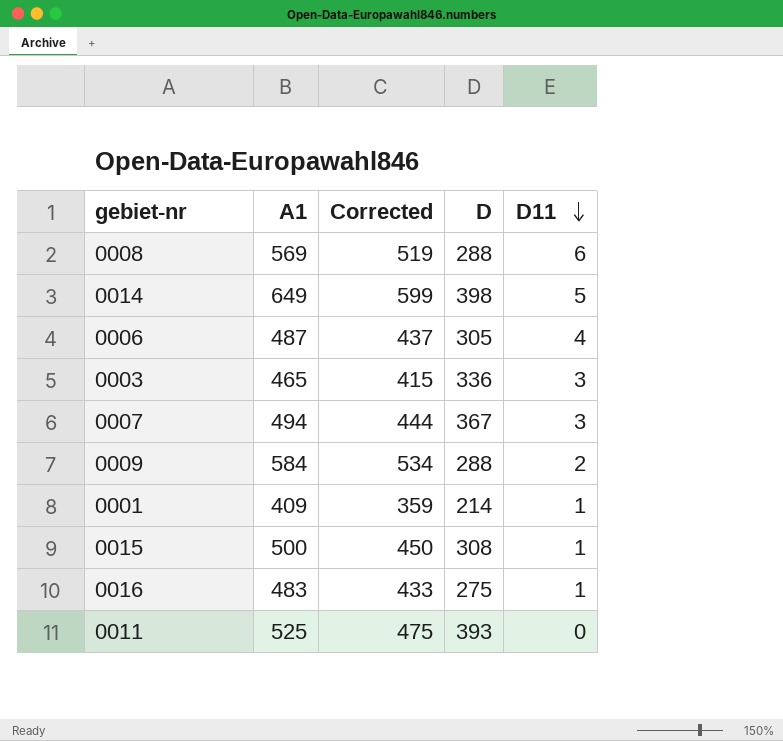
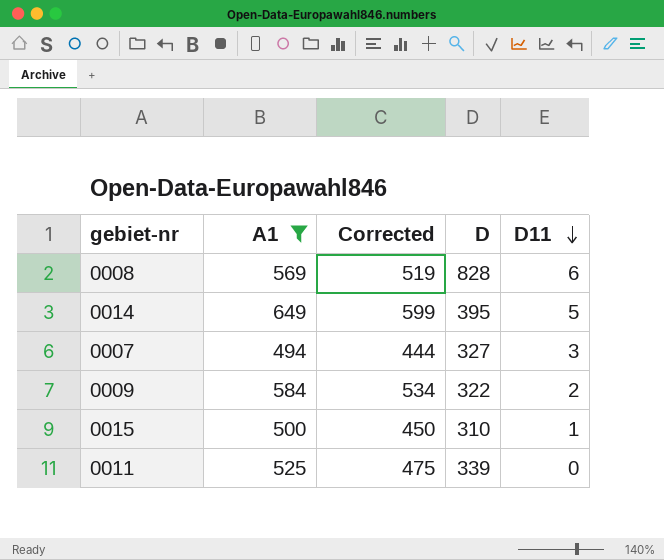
filter: none -> A1 >= 494
0008 | D: 288 -> 828
0014 | D: 398 -> 395
0007 | D: 367 -> 327
0009 | D: 288 -> 322
0015 | D: 308 -> 310
0011 | D: 393 -> 339

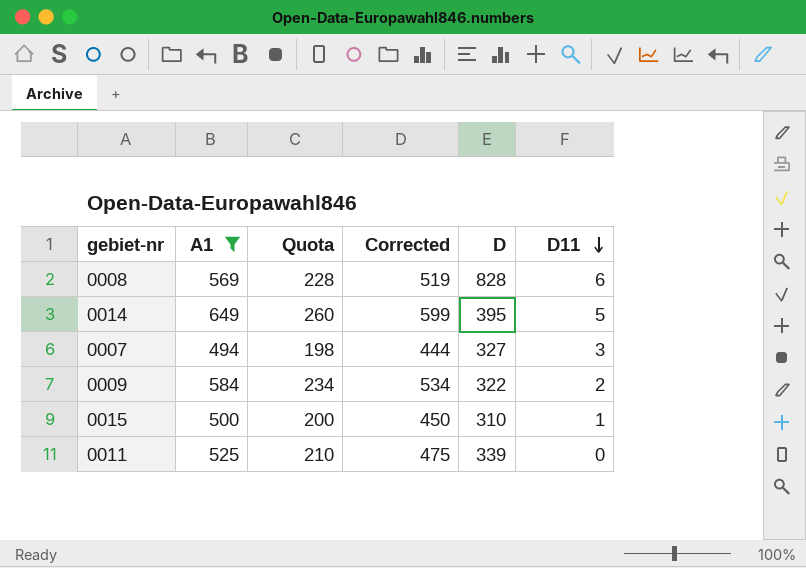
column Quota | formula: none -> [A1] * 0.4

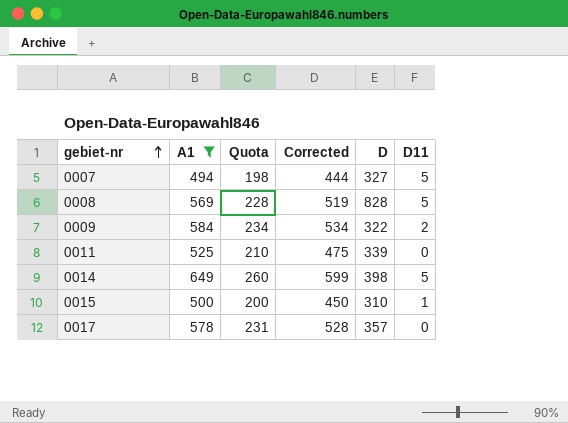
row order: D11 descending -> gebiet-nr ascending
0007 | D11: 3 -> 5
0008 | D11: 6 -> 5
0014 | D: 395 -> 398
row 0017: none -> 578 | 231 | 528 | 357 | 0

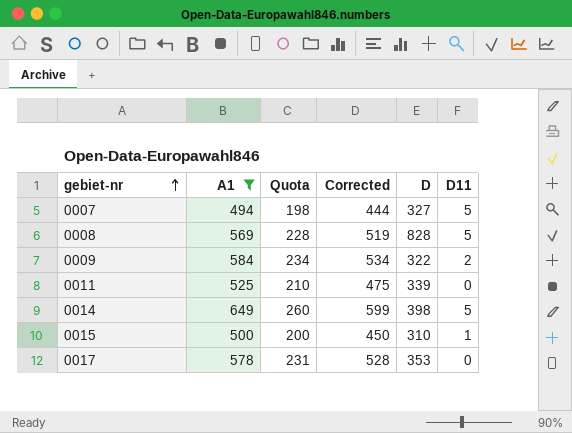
0017 | D: 357 -> 353

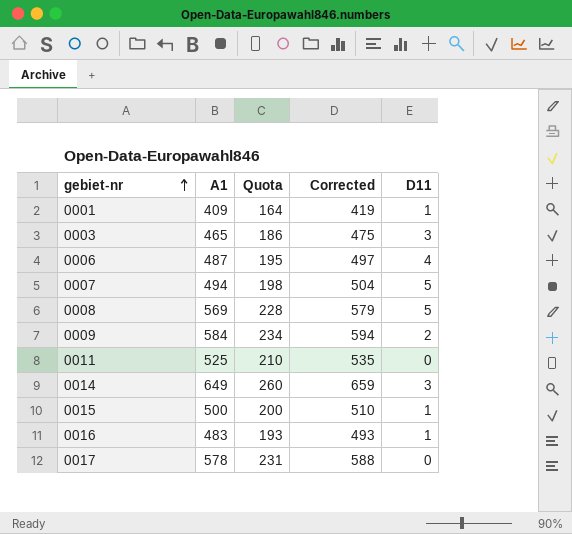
filter: A1 >= 494 -> none
column D | position: 5 -> none
column Corrected | formula: [A1] - 50 -> [A1] + 10
0014 | D11: 5 -> 3

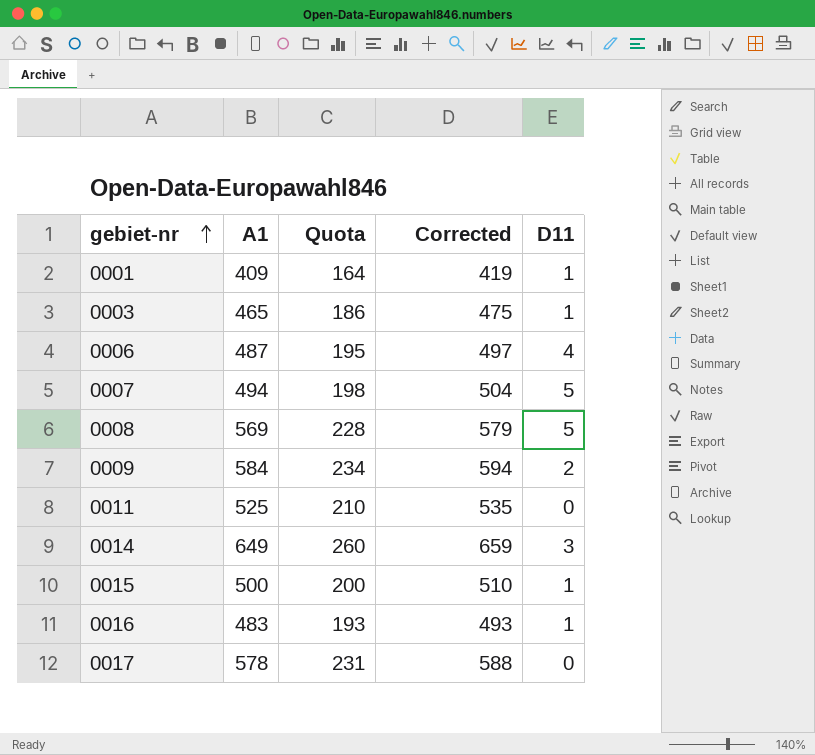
0003 | D11: 3 -> 1

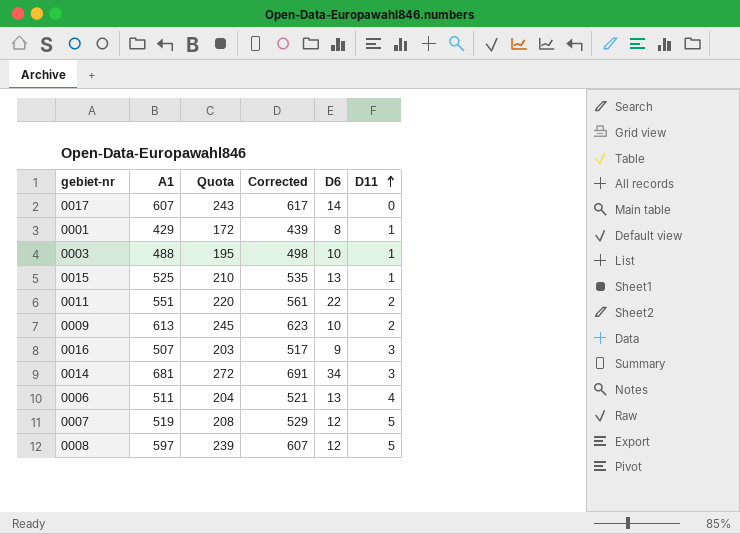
row order: gebiet-nr ascending -> D11 ascending
column D6 | position: none -> 5
0017 | A1: 578 -> 607
0017 | Quota: 231 -> 243
0017 | Corrected: 588 -> 617
0001 | A1: 409 -> 429
0001 | Quota: 164 -> 172
0001 | Corrected: 419 -> 439
0003 | A1: 465 -> 488
0003 | Quota: 186 -> 195
0003 | Corrected: 475 -> 498
0015 | A1: 500 -> 525
0015 | Quota: 200 -> 210
0015 | Corrected: 510 -> 535
0011 | A1: 525 -> 551
0011 | Quota: 210 -> 220
0011 | Corrected: 535 -> 561
0011 | D11: 0 -> 2
0009 | A1: 584 -> 613
0009 | Quota: 234 -> 245
0009 | Corrected: 594 -> 623
0016 | A1: 483 -> 507
0016 | Quota: 193 -> 203
0016 | Corrected: 493 -> 517
0016 | D11: 1 -> 3
0014 | A1: 649 -> 681
0014 | Quota: 260 -> 272
0014 | Corrected: 659 -> 691
0006 | A1: 487 -> 511
0006 | Quota: 195 -> 204
0006 | Corrected: 497 -> 521
0007 | A1: 494 -> 519
0007 | Quota: 198 -> 208
0007 | Corrected: 504 -> 529
0008 | A1: 569 -> 597
0008 | Quota: 228 -> 239
0008 | Corrected: 579 -> 607

